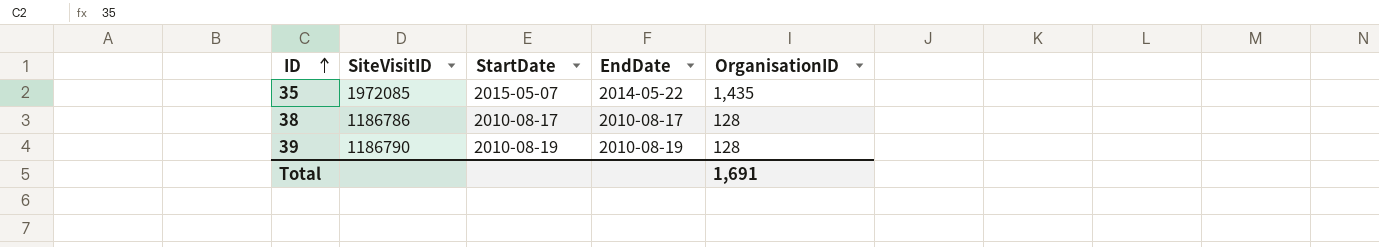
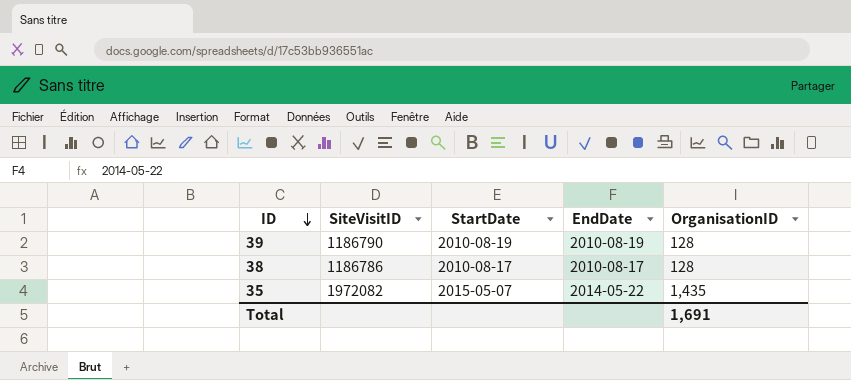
row order: ID ascending -> ID descending
35 | SiteVisitID: 1972085 -> 1972082

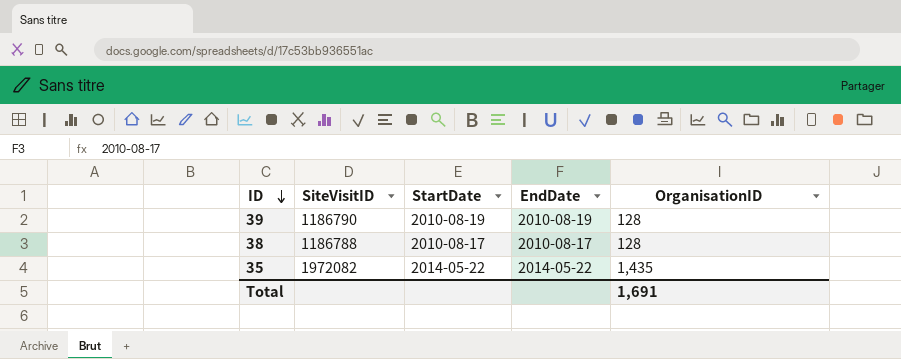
38 | SiteVisitID: 1186786 -> 1186788
35 | StartDate: 2015-05-07 -> 2014-05-22

